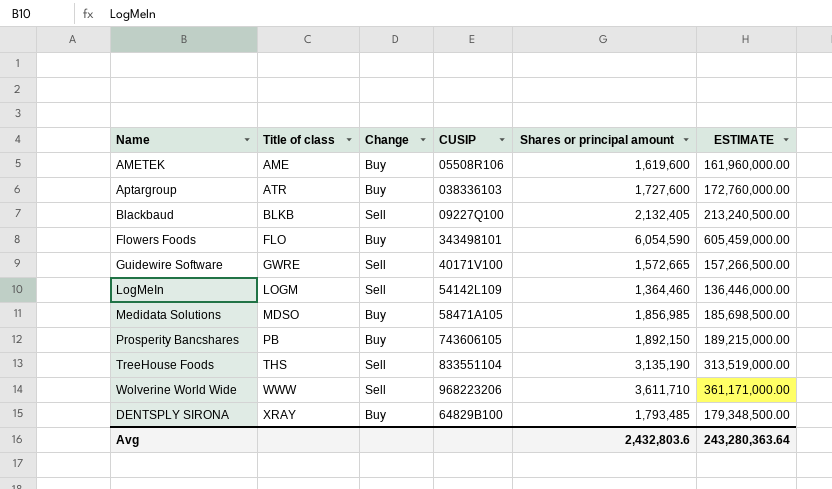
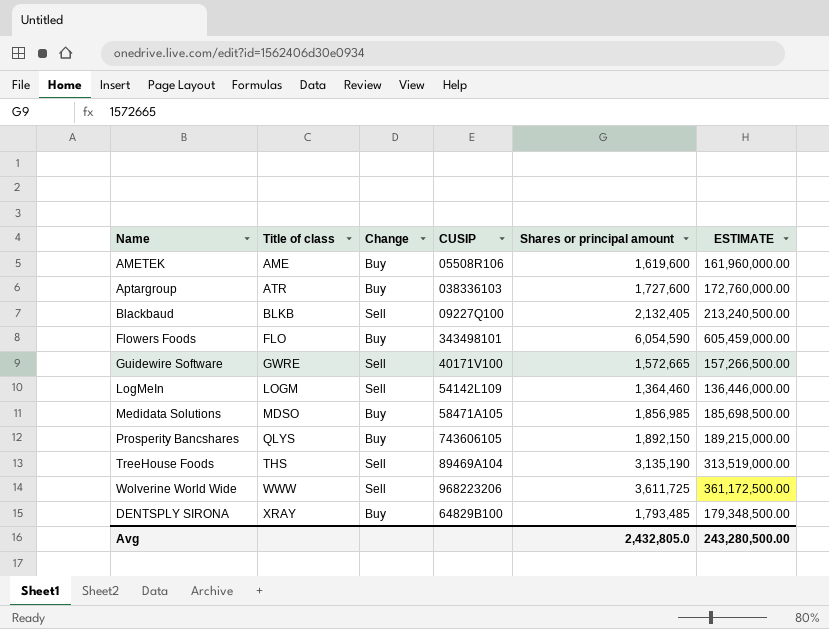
Prosperity Bancshares | Title of class: PB -> QLYS
TreeHouse Foods | CUSIP: 833551104 -> 89469A104
Wolverine World Wide | Shares or principal amount: 3,611,710 -> 3,611,725
Wolverine World Wide | ESTIMATE: 361,171,000.00 -> 361,172,500.00
Avg | Shares or principal amount: 2,432,803.6 -> 2,432,805.0
Avg | ESTIMATE: 243,280,363.64 -> 243,280,500.00

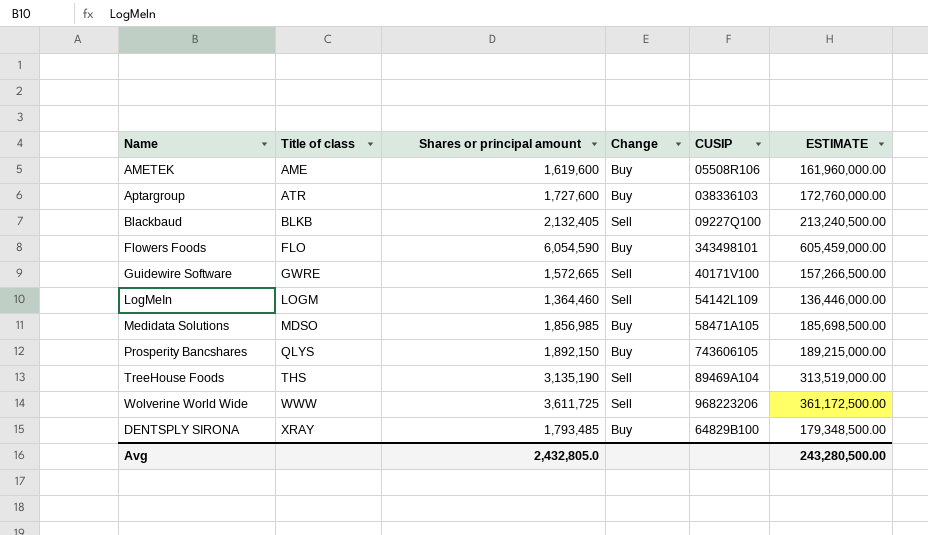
column Shares or principal amount | position: 5 -> 3

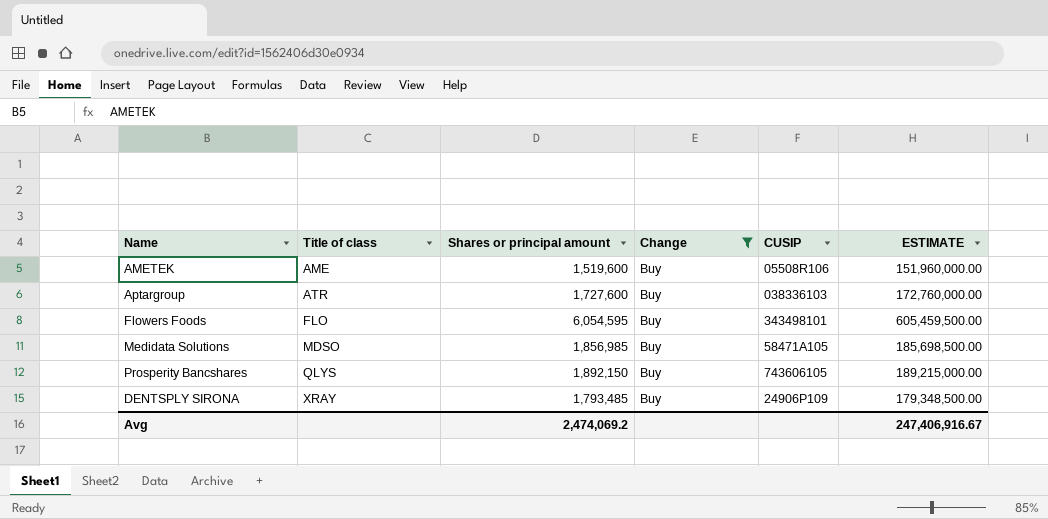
filter: none -> Change = Buy
AMETEK | Shares or principal amount: 1,619,600 -> 1,519,600
AMETEK | ESTIMATE: 161,960,000.00 -> 151,960,000.00
Flowers Foods | Shares or principal amount: 6,054,590 -> 6,054,595
Flowers Foods | ESTIMATE: 605,459,000.00 -> 605,459,500.00
DENTSPLY SIRONA | CUSIP: 64829B100 -> 24906P109
Avg | Shares or principal amount: 2,432,805.0 -> 2,474,069.2
Avg | ESTIMATE: 243,280,500.00 -> 247,406,916.67

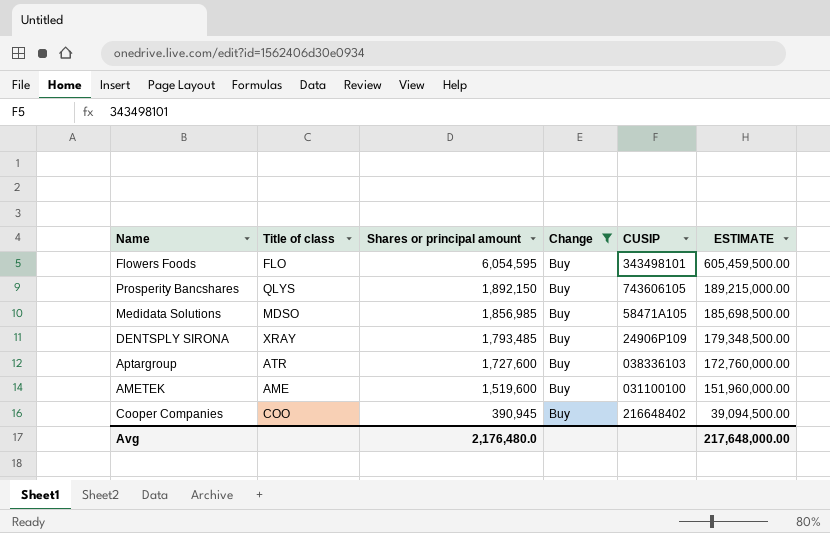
row order: Title of class ascending -> Shares or principal amount descending
AMETEK | CUSIP: 05508R106 -> 031100100
row Cooper Companies: none -> COO | 390,945 | Buy | 216648402 | 39,094,500.00
Avg | Shares or principal amount: 2,474,069.2 -> 2,176,480.0
Avg | ESTIMATE: 247,406,916.67 -> 217,648,000.00

